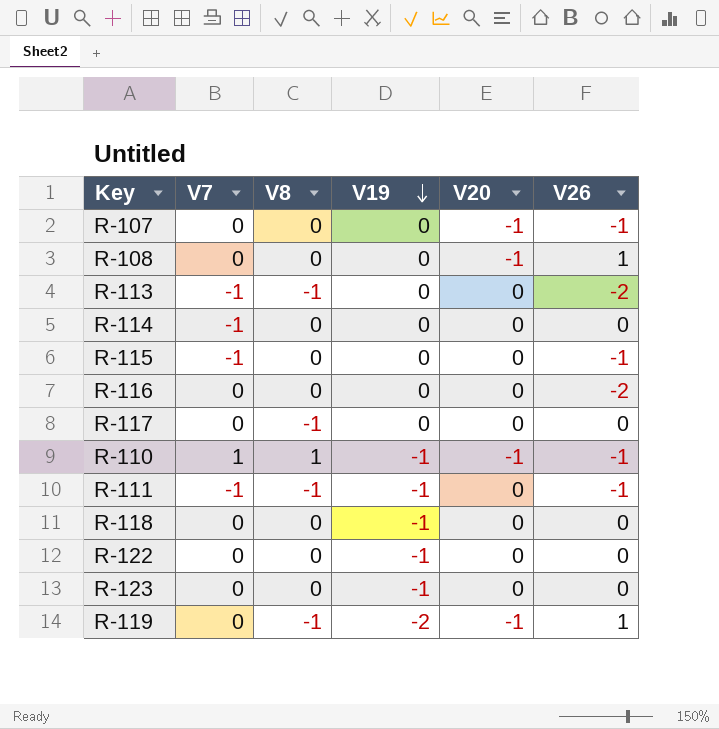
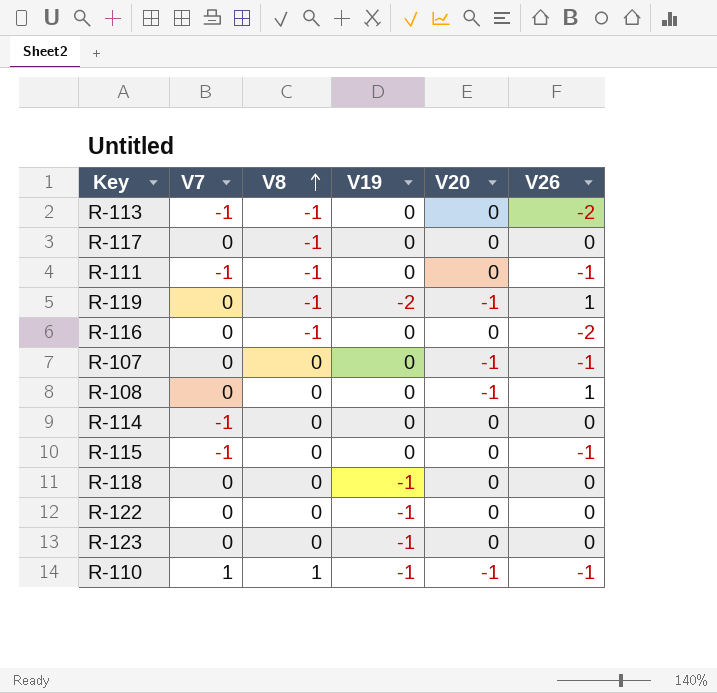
row order: V19 descending -> V8 ascending
R-111 | V19: -1 -> 0
R-116 | V8: 0 -> -1

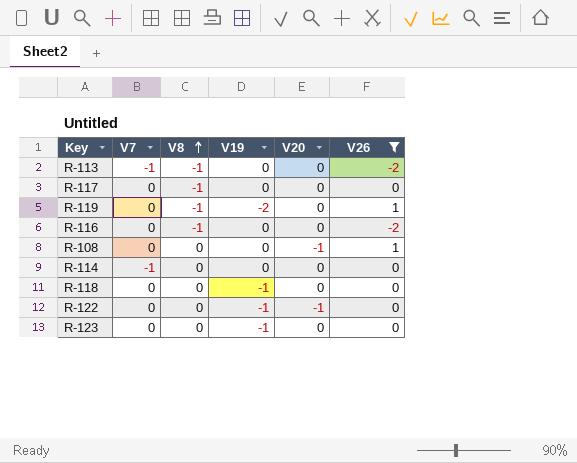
filter: none -> V26 != -1
R-119 | V20: -1 -> 0
R-122 | V20: 0 -> -1

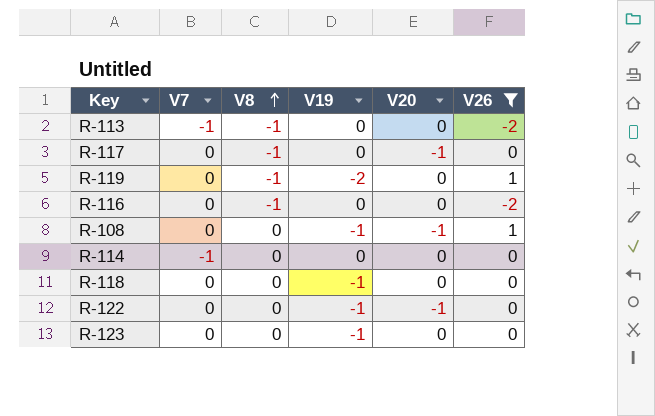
R-117 | V20: 0 -> -1
R-108 | V19: 0 -> -1

